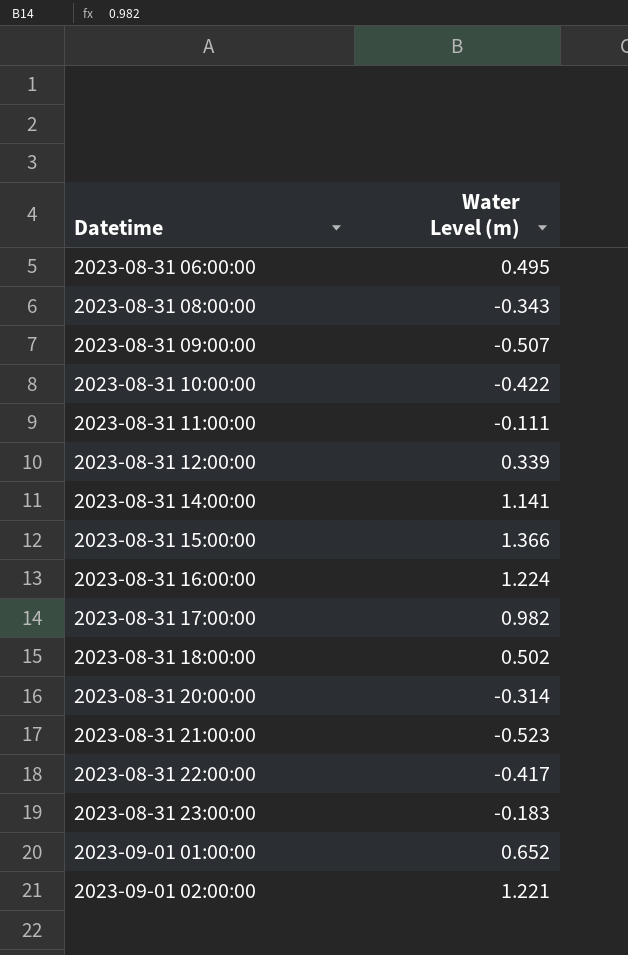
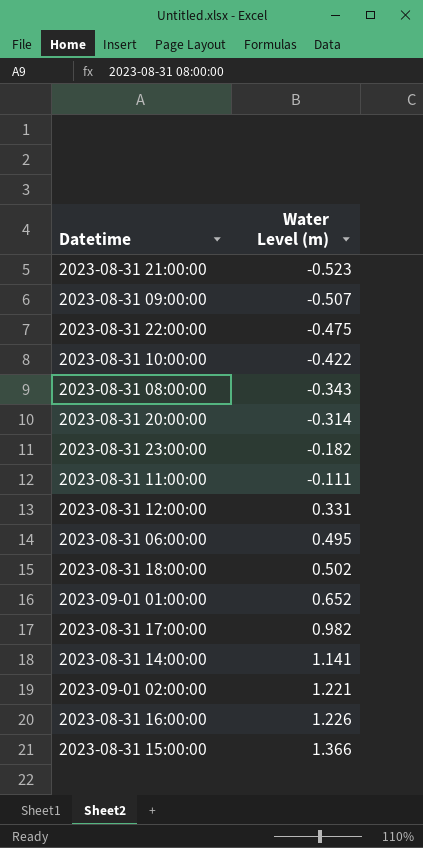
row order: Datetime ascending -> Water Level (m) ascending
2023-08-31 22:00:00 | Water Level (m): -0.417 -> -0.475
2023-08-31 23:00:00 | Water Level (m): -0.183 -> -0.182
2023-08-31 12:00:00 | Water Level (m): 0.339 -> 0.331
2023-08-31 16:00:00 | Water Level (m): 1.224 -> 1.226

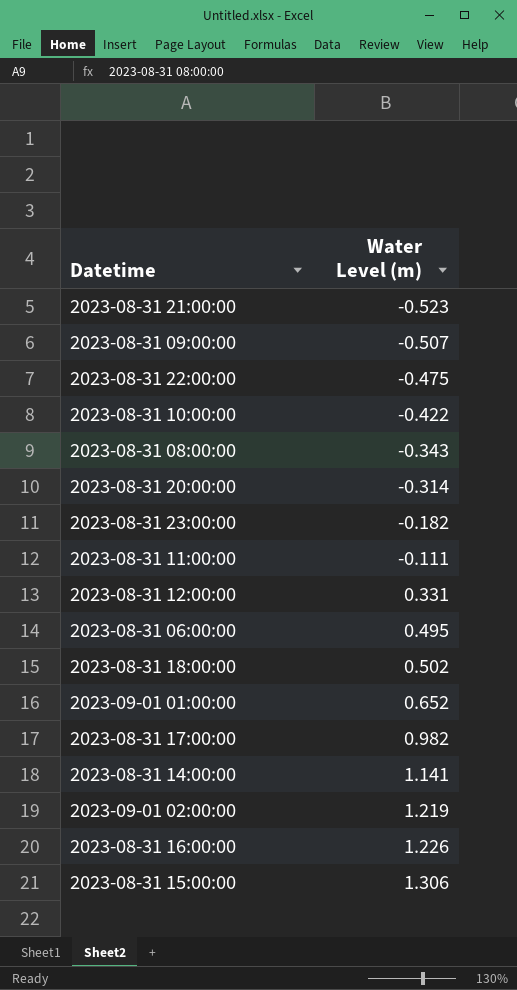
2023-09-01 02:00:00 | Water Level (m): 1.221 -> 1.219
2023-08-31 15:00:00 | Water Level (m): 1.366 -> 1.306

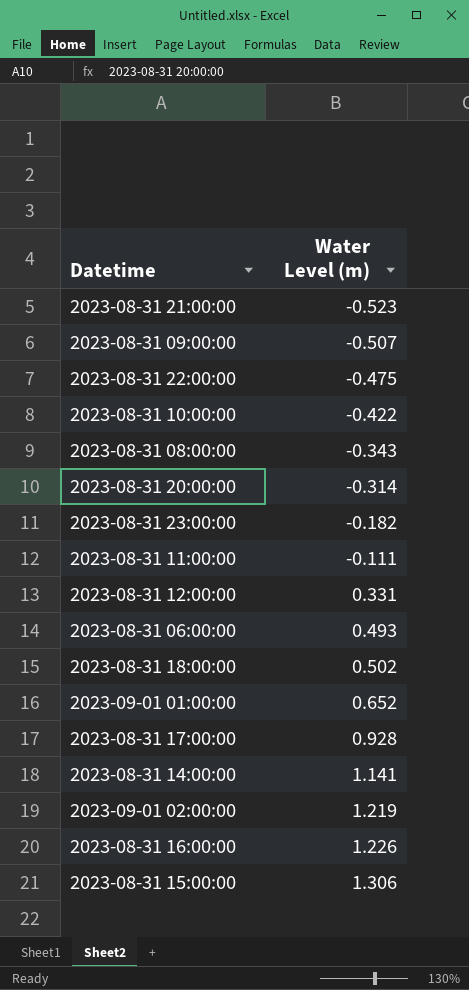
2023-08-31 06:00:00 | Water Level (m): 0.495 -> 0.493
2023-08-31 17:00:00 | Water Level (m): 0.982 -> 0.928

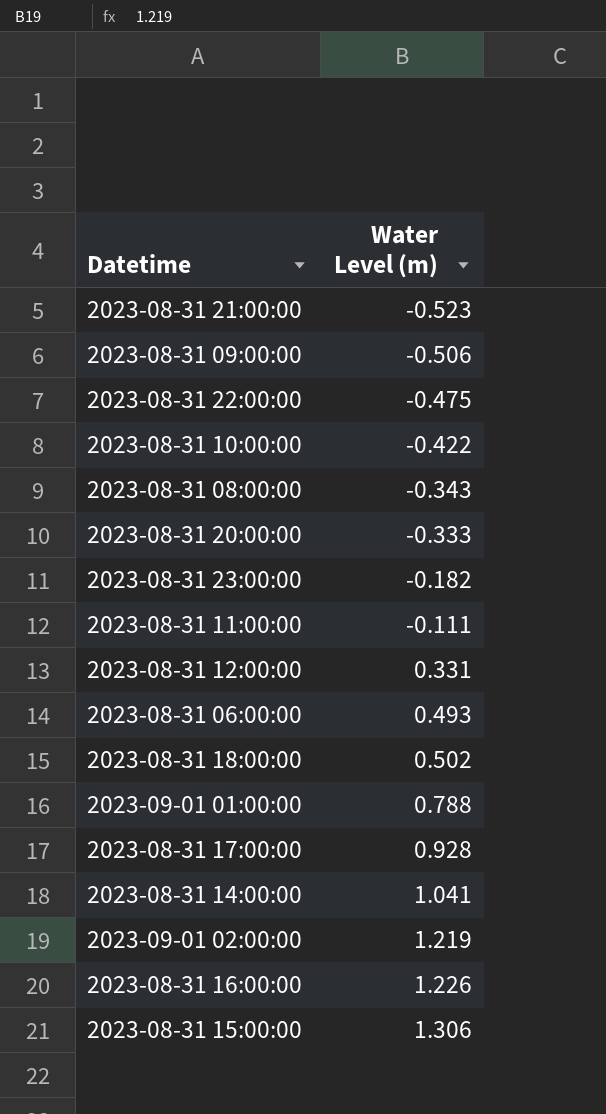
2023-08-31 09:00:00 | Water Level (m): -0.507 -> -0.506
2023-08-31 20:00:00 | Water Level (m): -0.314 -> -0.333
2023-09-01 01:00:00 | Water Level (m): 0.652 -> 0.788
2023-08-31 14:00:00 | Water Level (m): 1.141 -> 1.041

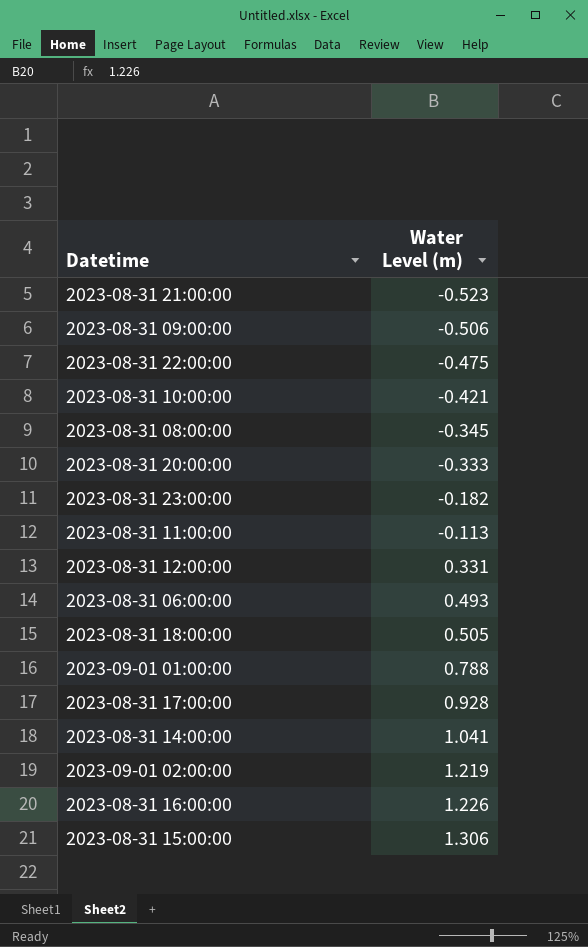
2023-08-31 10:00:00 | Water Level (m): -0.422 -> -0.421
2023-08-31 08:00:00 | Water Level (m): -0.343 -> -0.345
2023-08-31 11:00:00 | Water Level (m): -0.111 -> -0.113
2023-08-31 18:00:00 | Water Level (m): 0.502 -> 0.505

